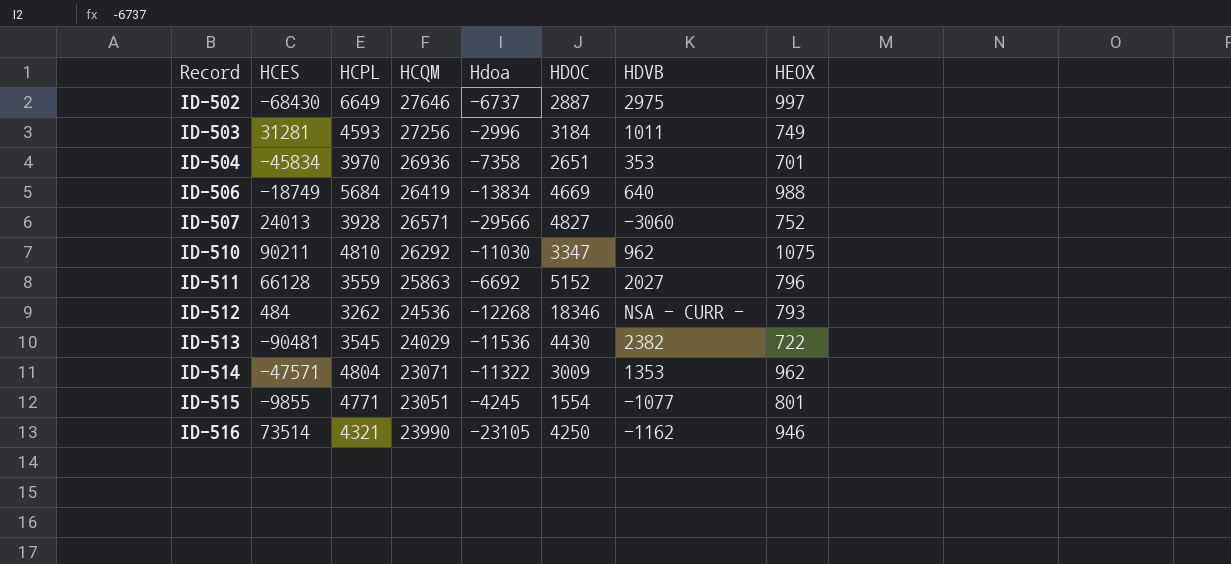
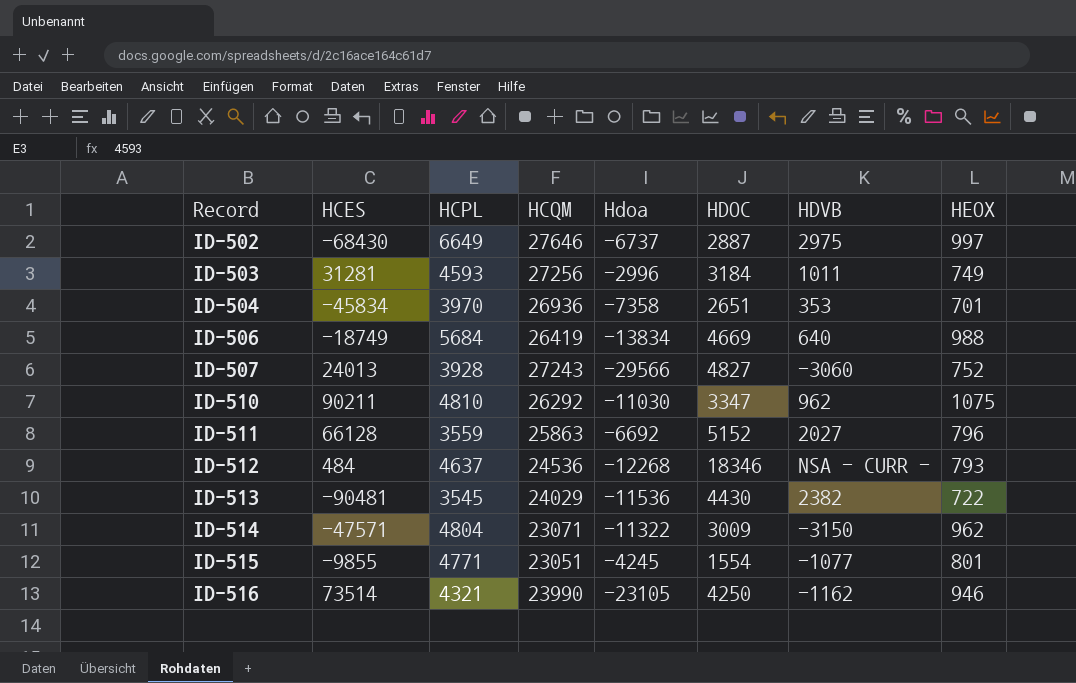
ID-507 | HCQM: 26571 -> 27243
ID-512 | HCPL: 3262 -> 4637
ID-514 | HDVB: 1353 -> -3150

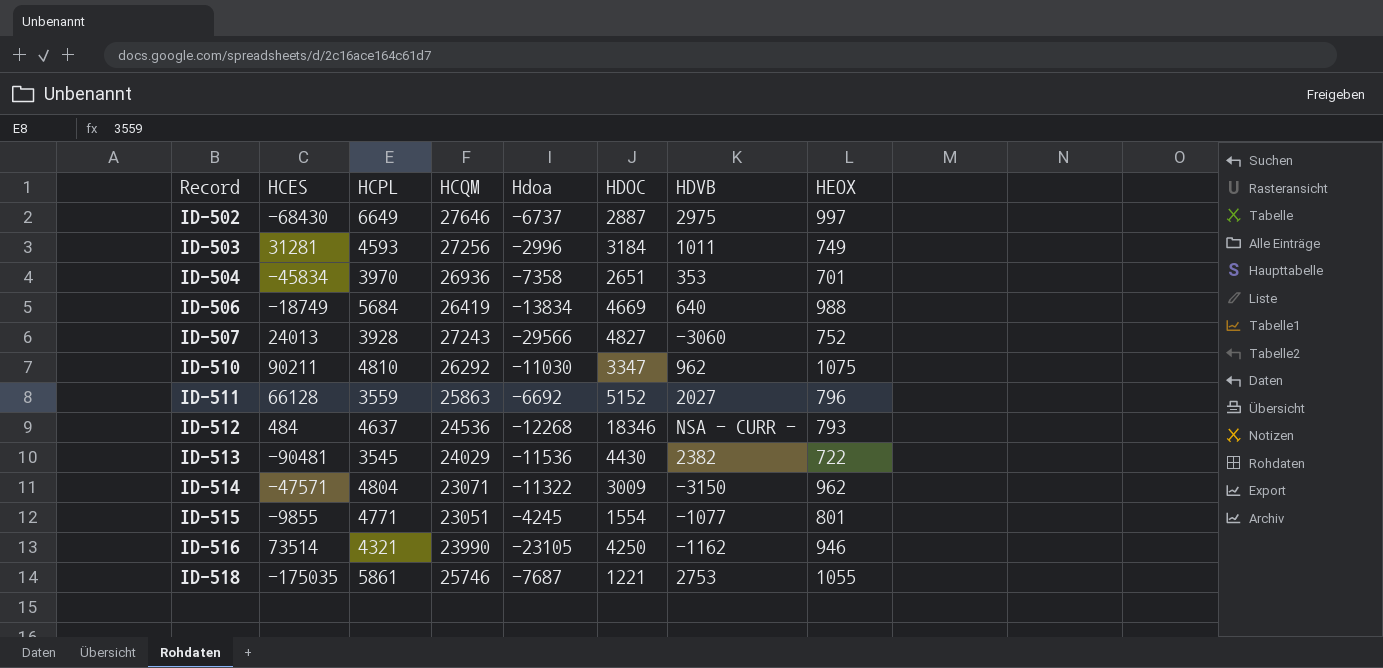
row ID-518: none -> -175035 | 5861 | 25746 | -7687 | 1221 | 2753 | 1055

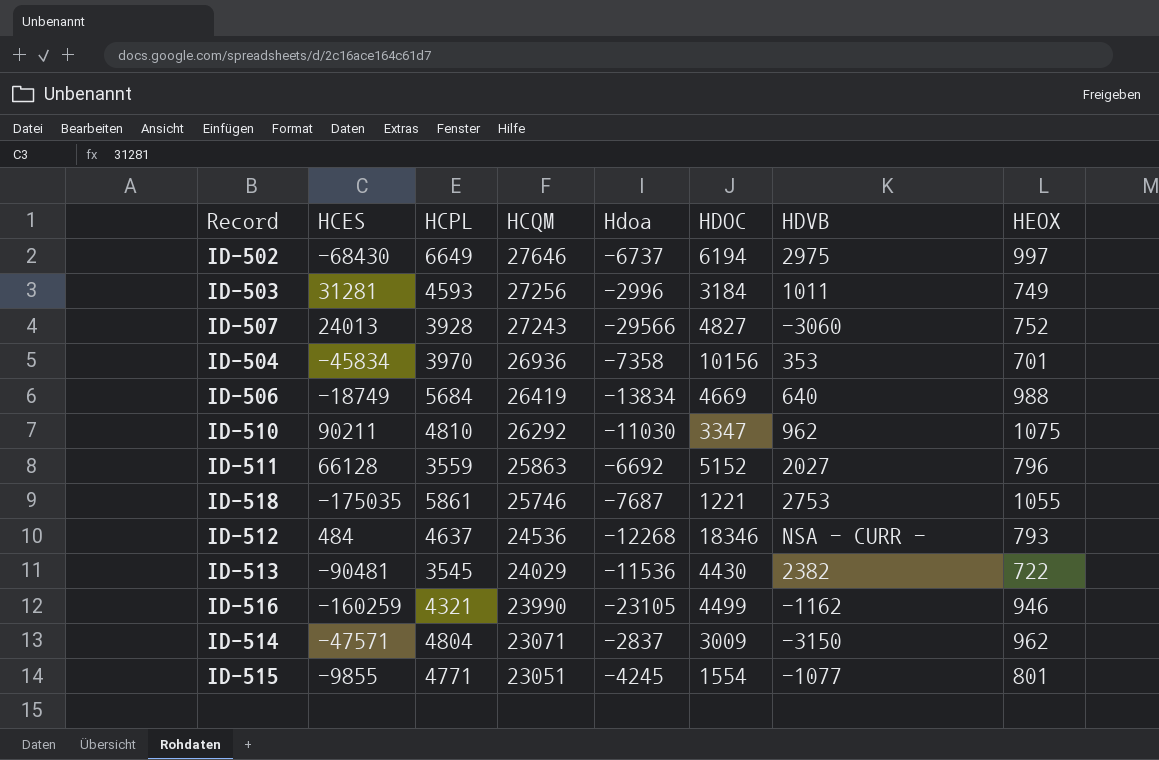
row order: Record ascending -> HCQM descending
ID-502 | HDOC: 2887 -> 6194
ID-504 | HDOC: 2651 -> 10156
ID-516 | HCES: 73514 -> -160259
ID-516 | HDOC: 4250 -> 4499
ID-514 | Hdoa: -11322 -> -2837

